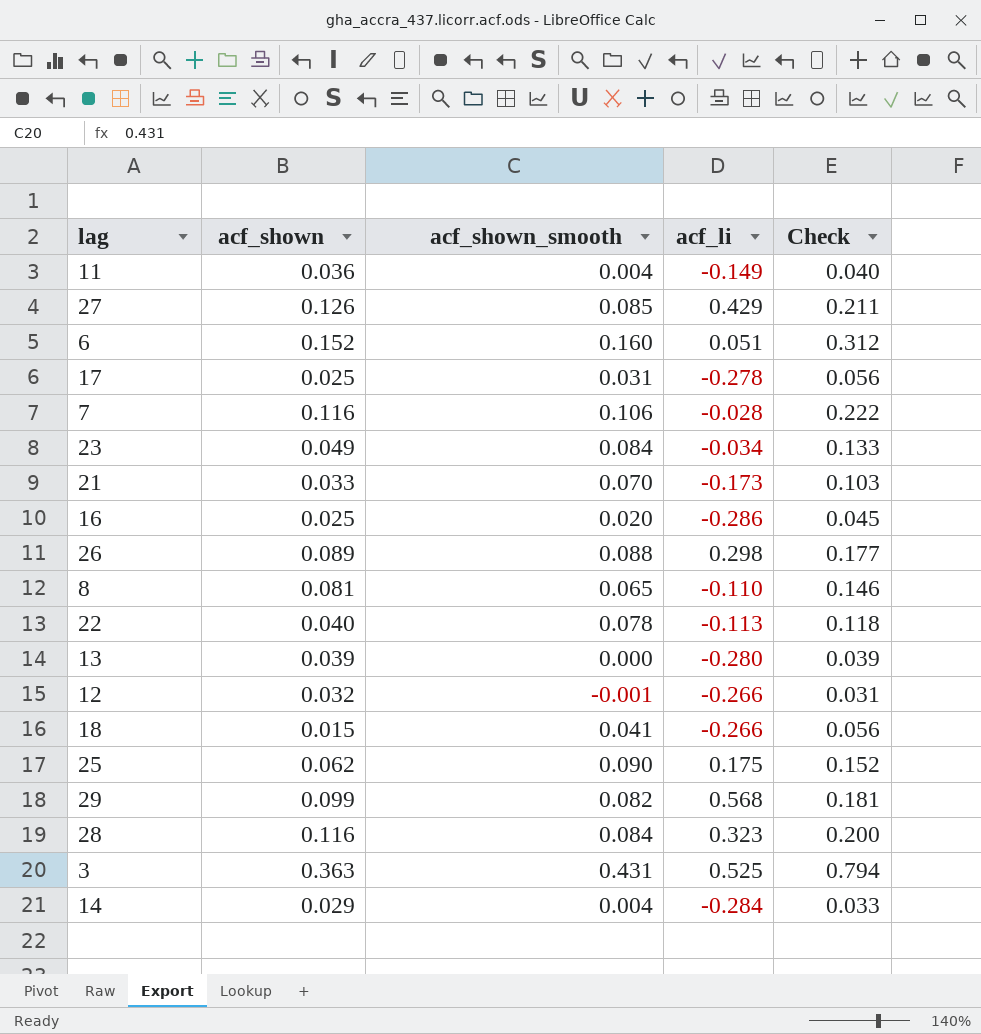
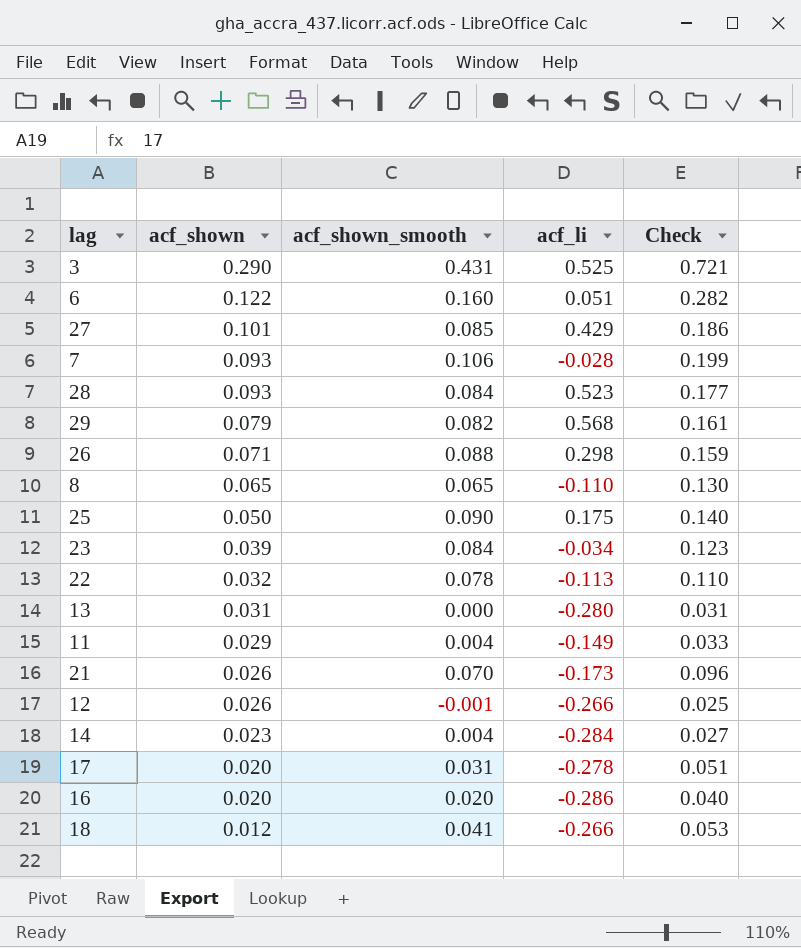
row order: none -> acf_shown descending
3 | acf_shown: 0.363 -> 0.290
3 | Check: 0.794 -> 0.721
6 | acf_shown: 0.152 -> 0.122
6 | Check: 0.312 -> 0.282
27 | acf_shown: 0.126 -> 0.101
27 | Check: 0.211 -> 0.186
7 | acf_shown: 0.116 -> 0.093
7 | Check: 0.222 -> 0.199
28 | acf_shown: 0.116 -> 0.093
28 | acf_li: 0.323 -> 0.523
28 | Check: 0.200 -> 0.177
29 | acf_shown: 0.099 -> 0.079
29 | Check: 0.181 -> 0.161
26 | acf_shown: 0.089 -> 0.071
26 | Check: 0.177 -> 0.159
8 | acf_shown: 0.081 -> 0.065
8 | Check: 0.146 -> 0.130
25 | acf_shown: 0.062 -> 0.050
25 | Check: 0.152 -> 0.140
23 | acf_shown: 0.049 -> 0.039
23 | Check: 0.133 -> 0.123
22 | acf_shown: 0.040 -> 0.032
22 | Check: 0.118 -> 0.110
13 | acf_shown: 0.039 -> 0.031
13 | Check: 0.039 -> 0.031
11 | acf_shown: 0.036 -> 0.029
11 | Check: 0.040 -> 0.033
21 | acf_shown: 0.033 -> 0.026
21 | Check: 0.103 -> 0.096
12 | acf_shown: 0.032 -> 0.026
12 | Check: 0.031 -> 0.025
14 | acf_shown: 0.029 -> 0.023
14 | Check: 0.033 -> 0.027
17 | acf_shown: 0.025 -> 0.020
17 | Check: 0.056 -> 0.051
16 | acf_shown: 0.025 -> 0.020
16 | Check: 0.045 -> 0.040
18 | acf_shown: 0.015 -> 0.012
18 | Check: 0.056 -> 0.053

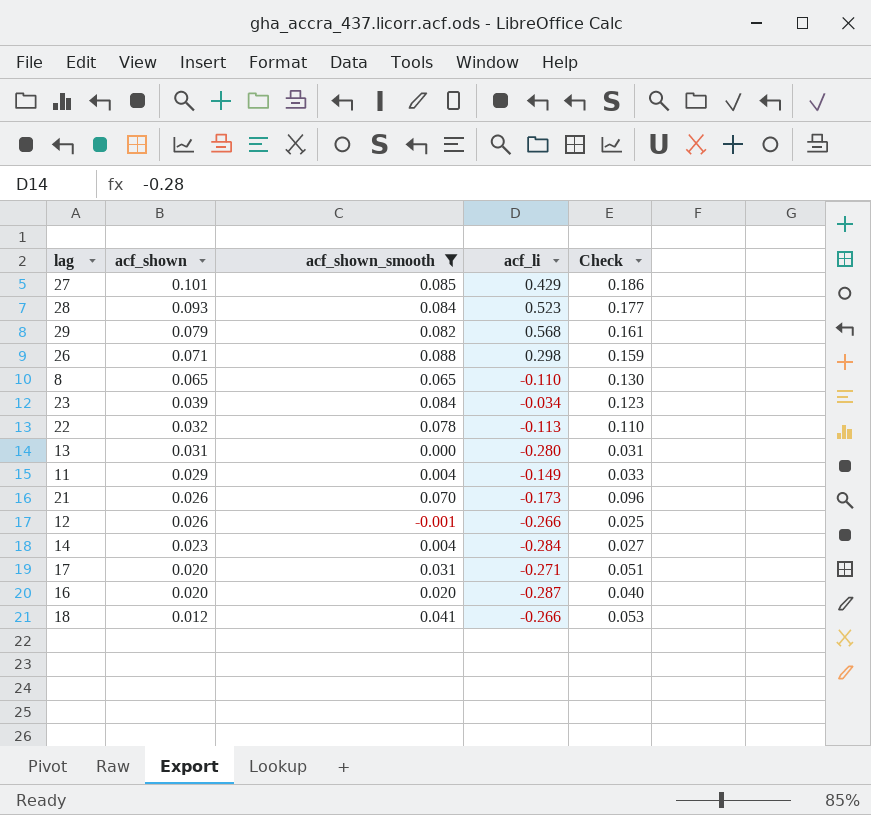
filter: none -> acf_shown_smooth <= 0.088
17 | acf_li: -0.278 -> -0.271
16 | acf_li: -0.286 -> -0.287

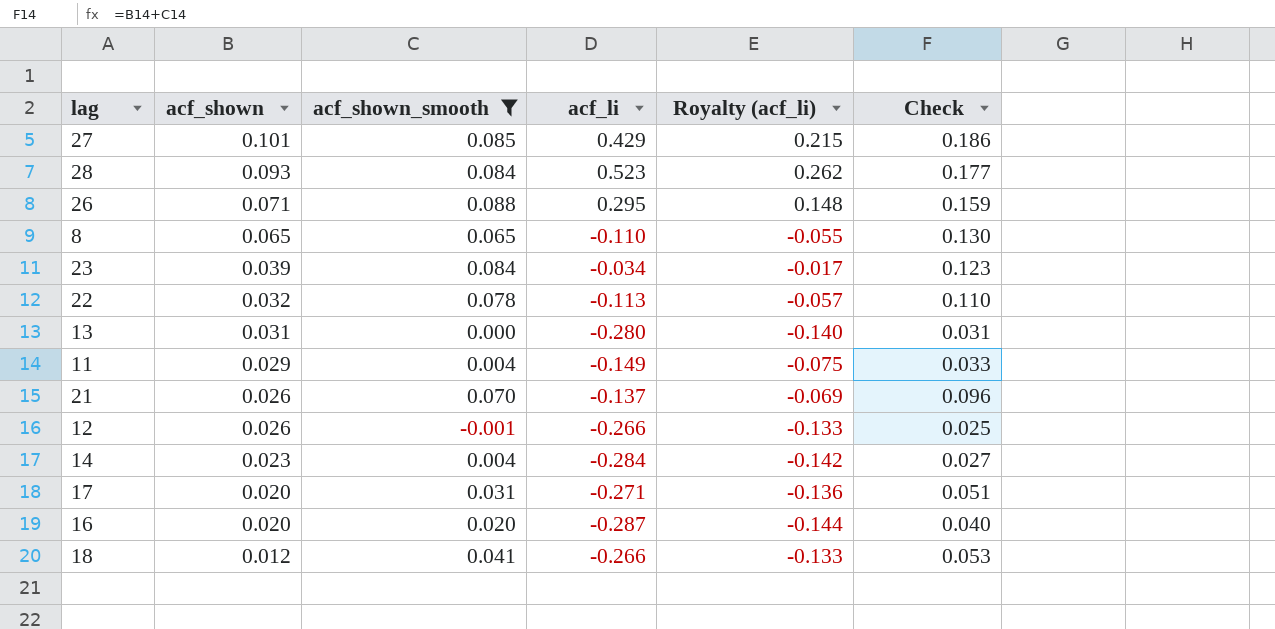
column Royalty (acf_li) | formula: none -> [acf_li] * 0.5
row 29: 0.079 | 0.082 | 0.568 | 0.161 -> none
26 | acf_li: 0.298 -> 0.295
21 | acf_li: -0.173 -> -0.137

